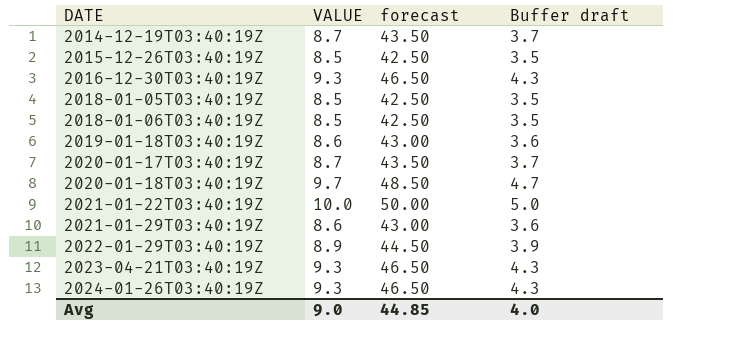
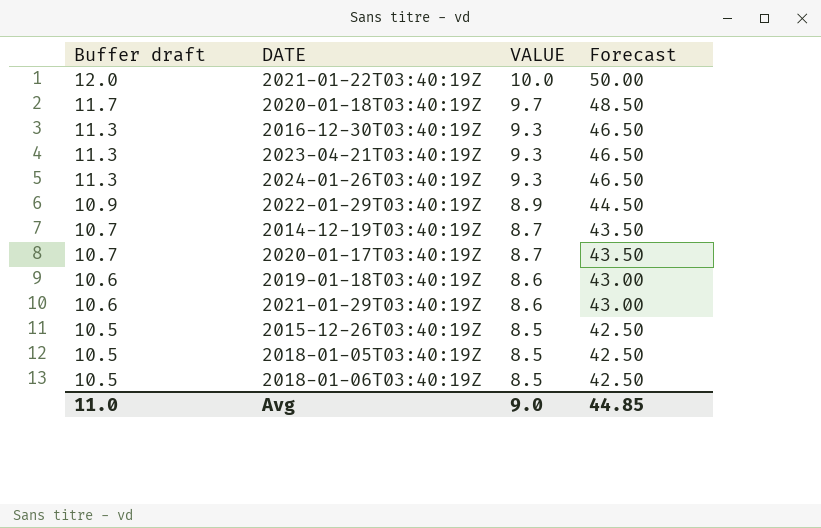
row order: DATE ascending -> Buffer draft descending
column Buffer draft | formula: [VALUE] - 5 -> [VALUE] + 2
column Buffer draft | position: 4 -> 1
column name: forecast -> Forecast
Avg | Buffer draft: 4.0 -> 11.0

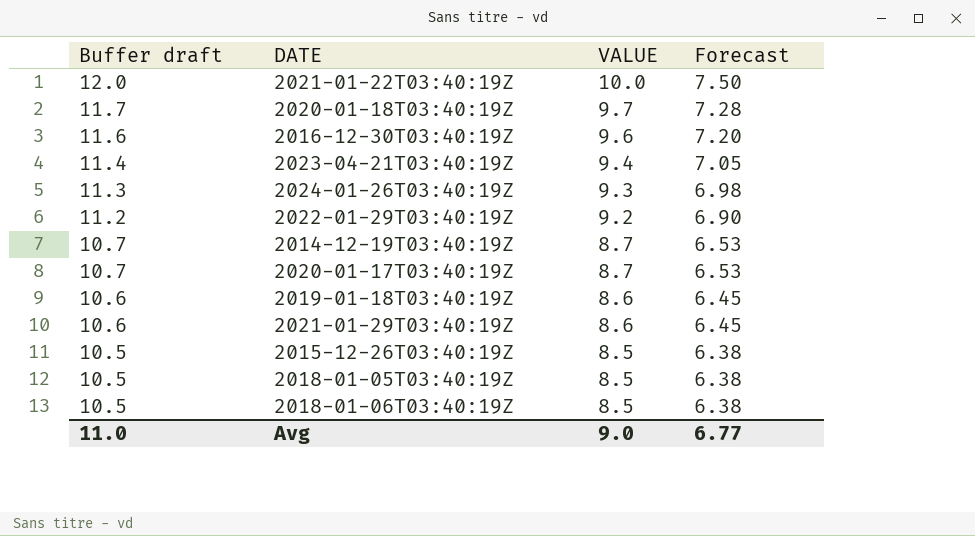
column Forecast | formula: [VALUE] * 5 -> [VALUE] * 0.75
2016-12-30T03:40:19Z | Buffer draft: 11.3 -> 11.6
2016-12-30T03:40:19Z | VALUE: 9.3 -> 9.6
2023-04-21T03:40:19Z | Buffer draft: 11.3 -> 11.4
2023-04-21T03:40:19Z | VALUE: 9.3 -> 9.4
2022-01-29T03:40:19Z | Buffer draft: 10.9 -> 11.2
2022-01-29T03:40:19Z | VALUE: 8.9 -> 9.2
Avg | Forecast: 44.85 -> 6.77

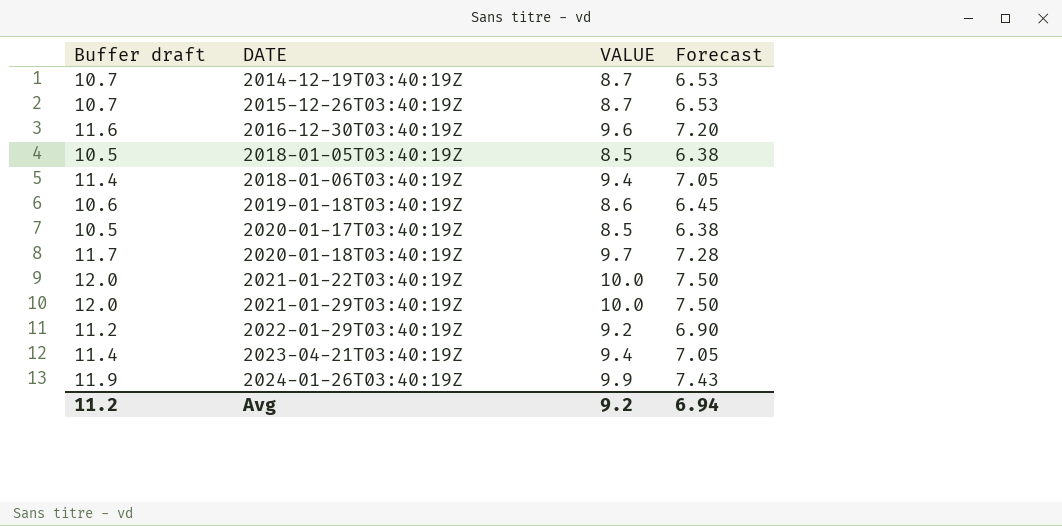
row order: Buffer draft descending -> DATE ascending
2015-12-26T03:40:19Z | Buffer draft: 10.5 -> 10.7
2015-12-26T03:40:19Z | VALUE: 8.5 -> 8.7
2015-12-26T03:40:19Z | Forecast: 6.38 -> 6.53
2018-01-06T03:40:19Z | Buffer draft: 10.5 -> 11.4
2018-01-06T03:40:19Z | VALUE: 8.5 -> 9.4
2018-01-06T03:40:19Z | Forecast: 6.38 -> 7.05
2020-01-17T03:40:19Z | Buffer draft: 10.7 -> 10.5
2020-01-17T03:40:19Z | VALUE: 8.7 -> 8.5
2020-01-17T03:40:19Z | Forecast: 6.53 -> 6.38
2021-01-29T03:40:19Z | Buffer draft: 10.6 -> 12.0
2021-01-29T03:40:19Z | VALUE: 8.6 -> 10.0
2021-01-29T03:40:19Z | Forecast: 6.45 -> 7.50
2024-01-26T03:40:19Z | Buffer draft: 11.3 -> 11.9
2024-01-26T03:40:19Z | VALUE: 9.3 -> 9.9
2024-01-26T03:40:19Z | Forecast: 6.98 -> 7.43
Avg | Buffer draft: 11.0 -> 11.2
Avg | VALUE: 9.0 -> 9.2
Avg | Forecast: 6.77 -> 6.94

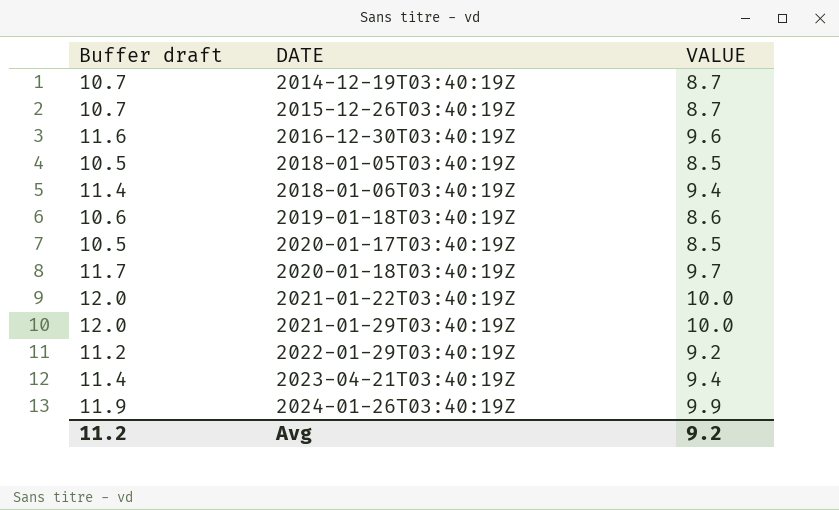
column Forecast | formula: [VALUE] * 0.75 -> none

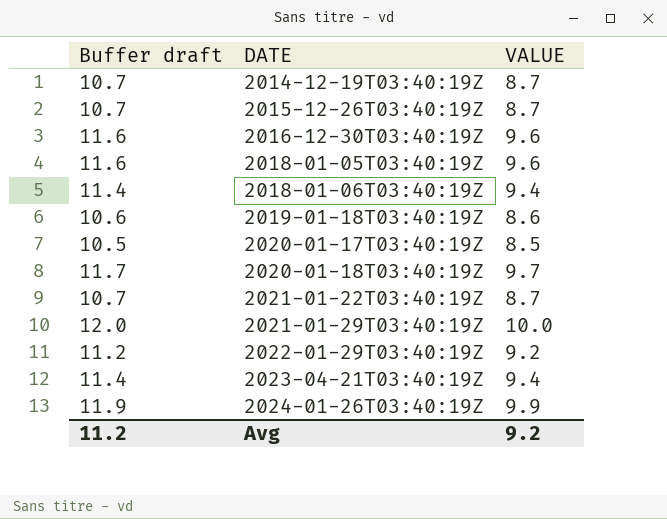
2018-01-05T03:40:19Z | Buffer draft: 10.5 -> 11.6
2018-01-05T03:40:19Z | VALUE: 8.5 -> 9.6
2021-01-22T03:40:19Z | Buffer draft: 12.0 -> 10.7
2021-01-22T03:40:19Z | VALUE: 10.0 -> 8.7

